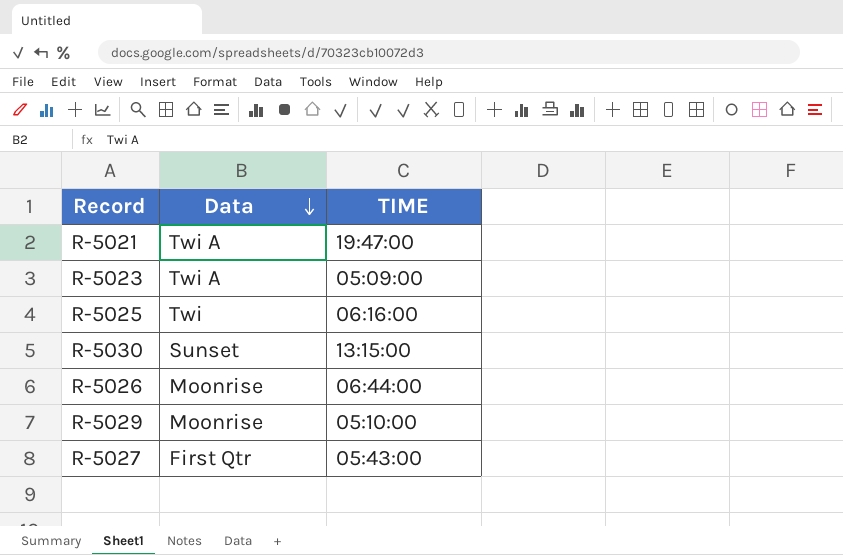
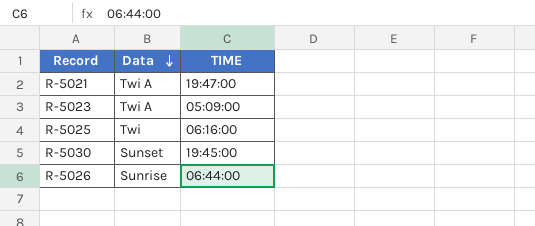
row R-5029: Moonrise | 05:10:00 -> none
row R-5027: First Qtr | 05:43:00 -> none
R-5030 | TIME: 13:15:00 -> 19:45:00
R-5026 | Data: Moonrise -> Sunrise

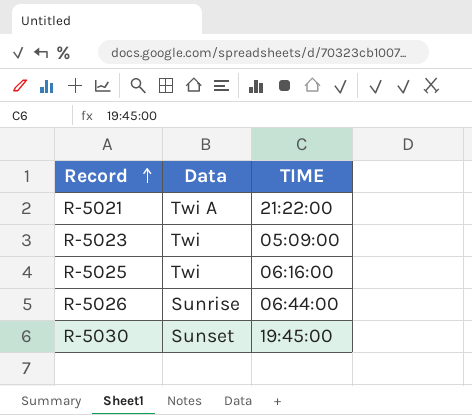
row order: Data descending -> Record ascending
R-5021 | TIME: 19:47:00 -> 21:22:00
R-5023 | Data: Twi A -> Twi

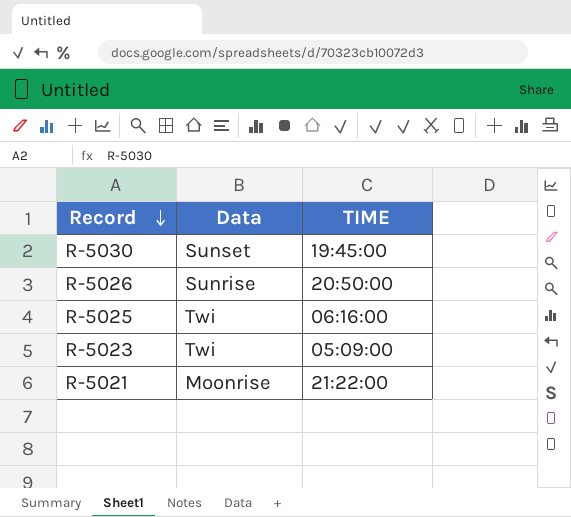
row order: Record ascending -> Record descending
R-5026 | TIME: 06:44:00 -> 20:50:00
R-5021 | Data: Twi A -> Moonrise

